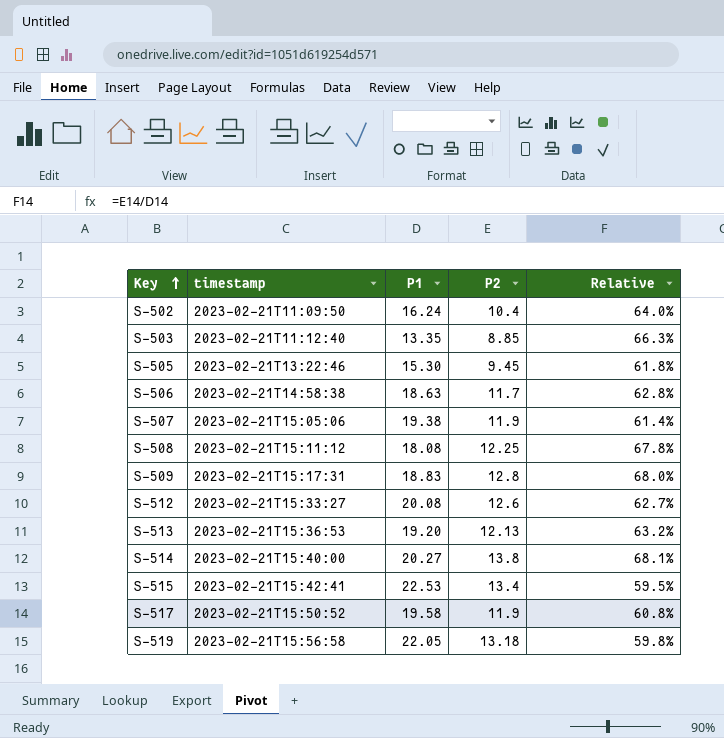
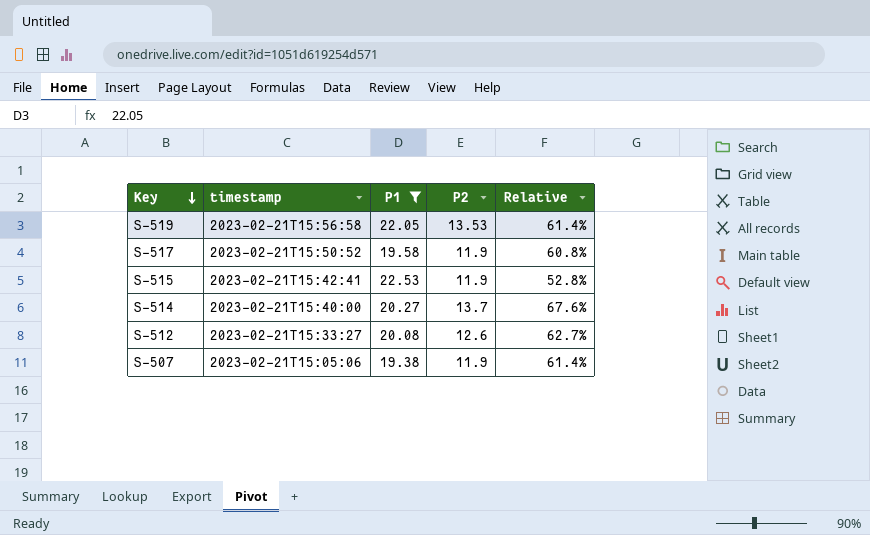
filter: none -> P1 >= 19.38
row order: Key ascending -> Key descending
S-519 | P2: 13.18 -> 13.53
S-519 | Relative: 59.8% -> 61.4%
S-515 | P2: 13.4 -> 11.9
S-515 | Relative: 59.5% -> 52.8%
S-514 | P2: 13.8 -> 13.7
S-514 | Relative: 68.1% -> 67.6%

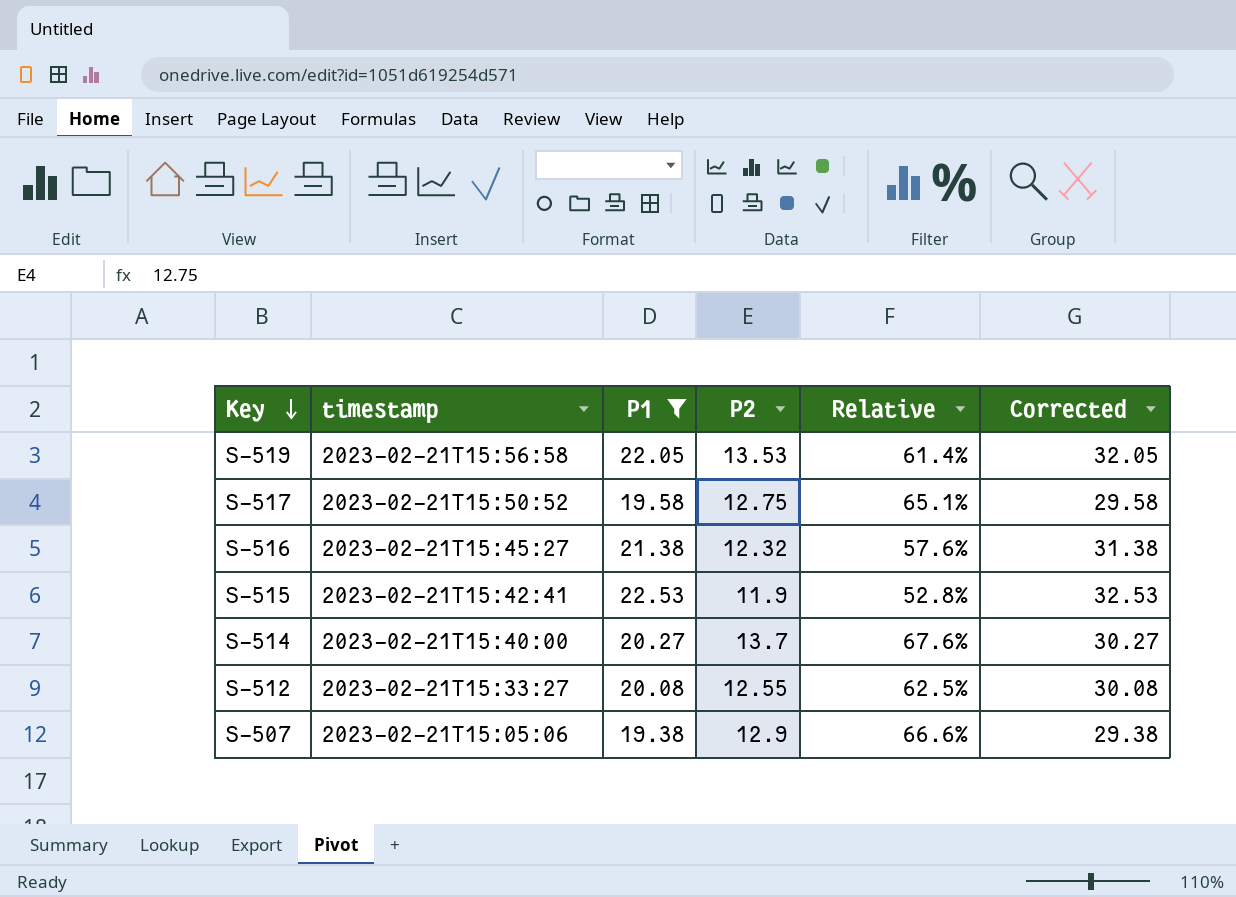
column Corrected | formula: none -> [P1] + 10
S-517 | P2: 11.9 -> 12.75
S-517 | Relative: 60.8% -> 65.1%
row S-516: none -> 2023-02-21T15:45:27 | 21.38 | 12.32 | 57.6% | 31.38
S-512 | P2: 12.6 -> 12.55
S-512 | Relative: 62.7% -> 62.5%
S-507 | P2: 11.9 -> 12.9
S-507 | Relative: 61.4% -> 66.6%

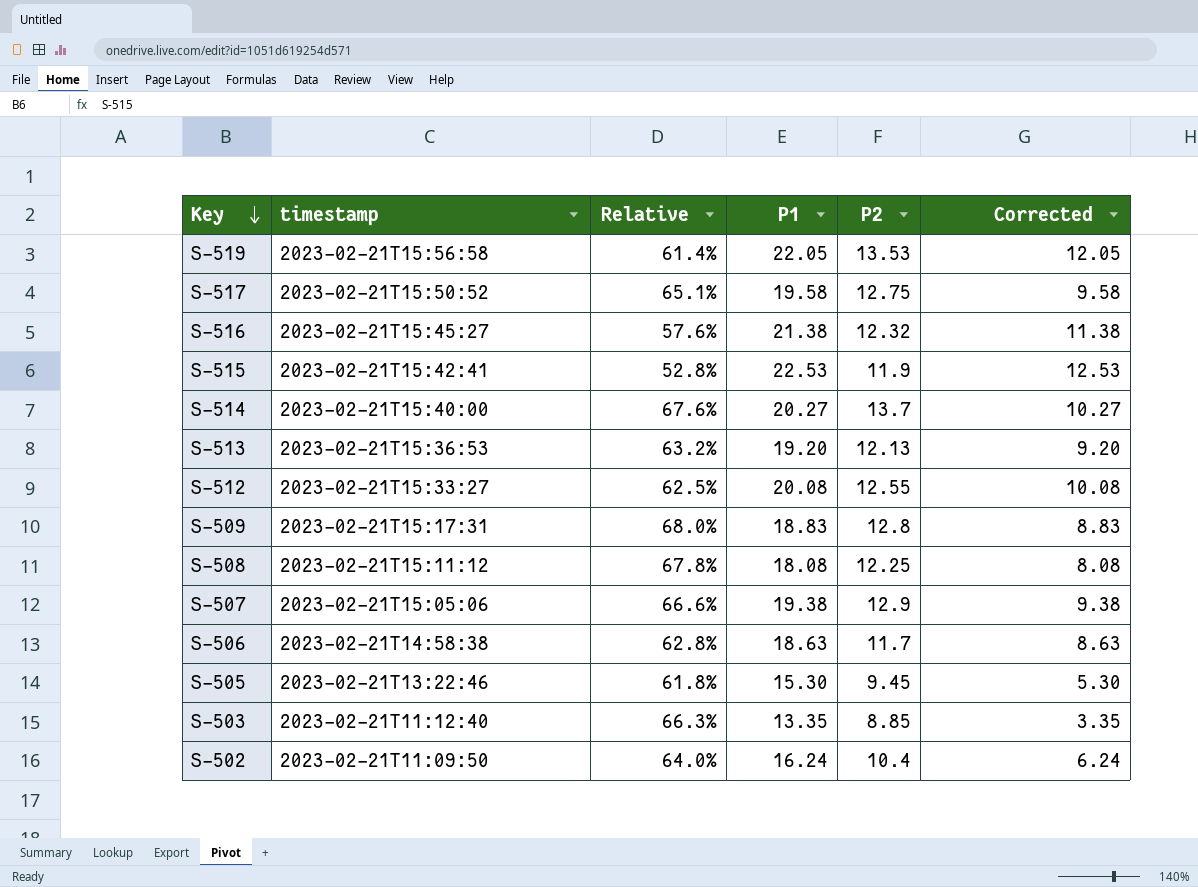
filter: P1 >= 19.38 -> none
column Relative | position: 5 -> 3
column Corrected | formula: [P1] + 10 -> [P1] - 10

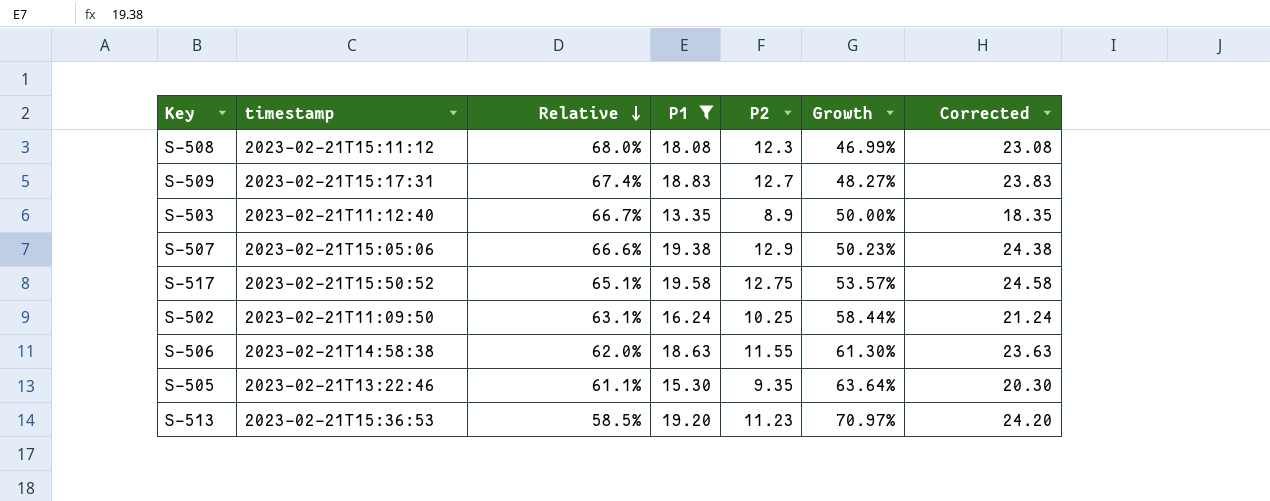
filter: none -> P1 <= 19.58
row order: Key descending -> Relative descending
column Growth | formula: none -> ([P1] - [P2]) / [P2]
column Corrected | formula: [P1] - 10 -> [P1] + 5
S-508 | Relative: 67.8% -> 68.0%
S-508 | P2: 12.25 -> 12.3
S-509 | Relative: 68.0% -> 67.4%
S-509 | P2: 12.8 -> 12.7
S-503 | Relative: 66.3% -> 66.7%
S-503 | P2: 8.85 -> 8.9
S-502 | Relative: 64.0% -> 63.1%
S-502 | P2: 10.4 -> 10.25
S-506 | Relative: 62.8% -> 62.0%
S-506 | P2: 11.7 -> 11.55
S-505 | Relative: 61.8% -> 61.1%
S-505 | P2: 9.45 -> 9.35
S-513 | Relative: 63.2% -> 58.5%
S-513 | P2: 12.13 -> 11.23

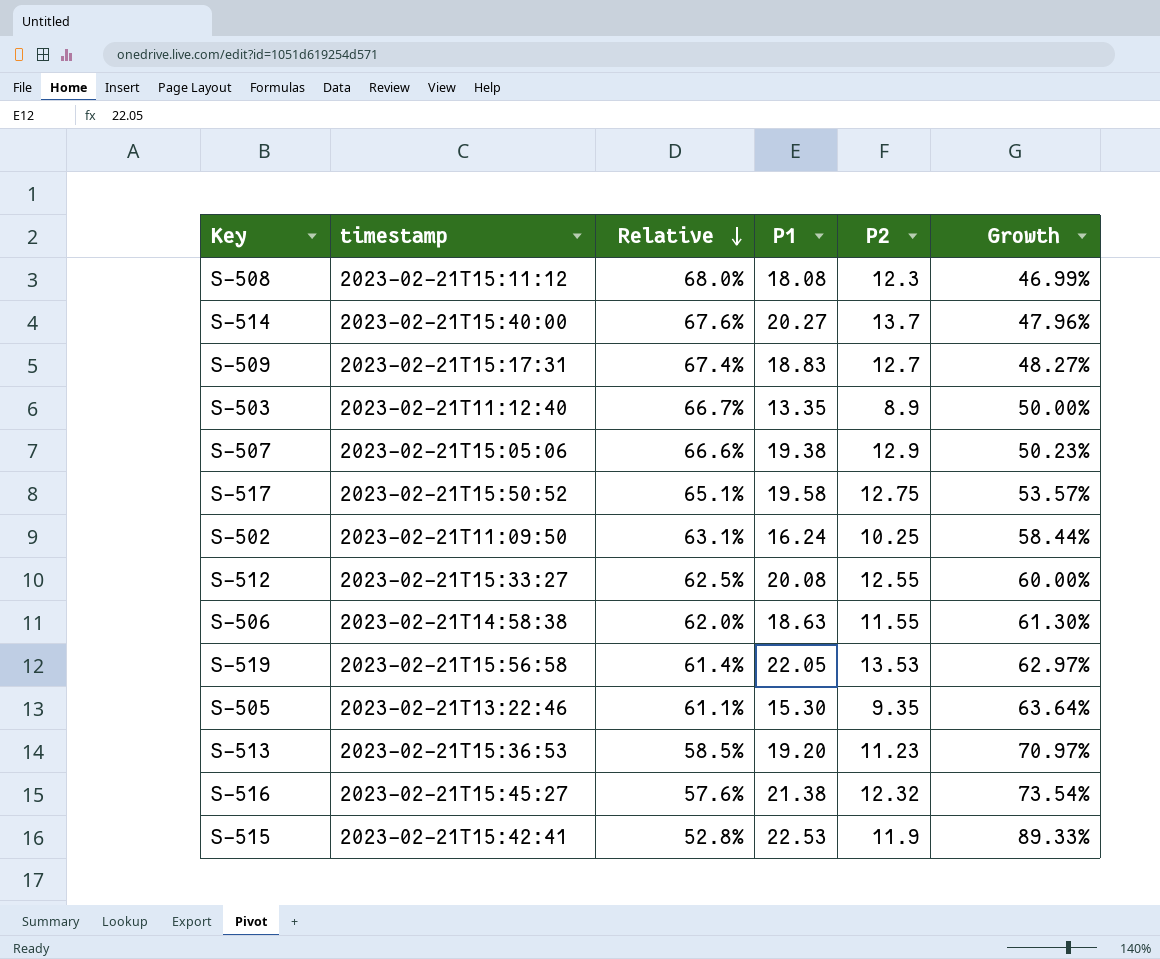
filter: P1 <= 19.58 -> none
column Corrected | formula: [P1] + 5 -> none

